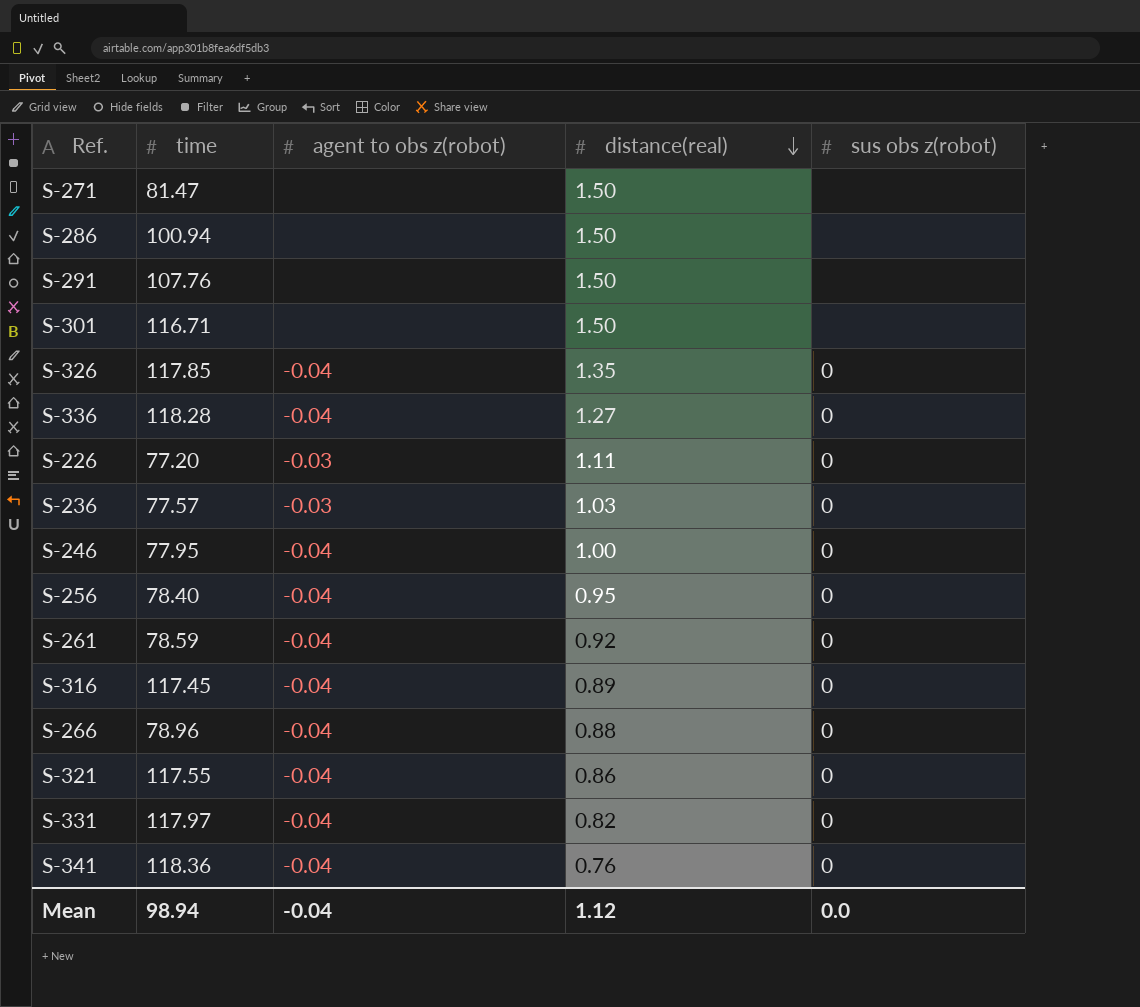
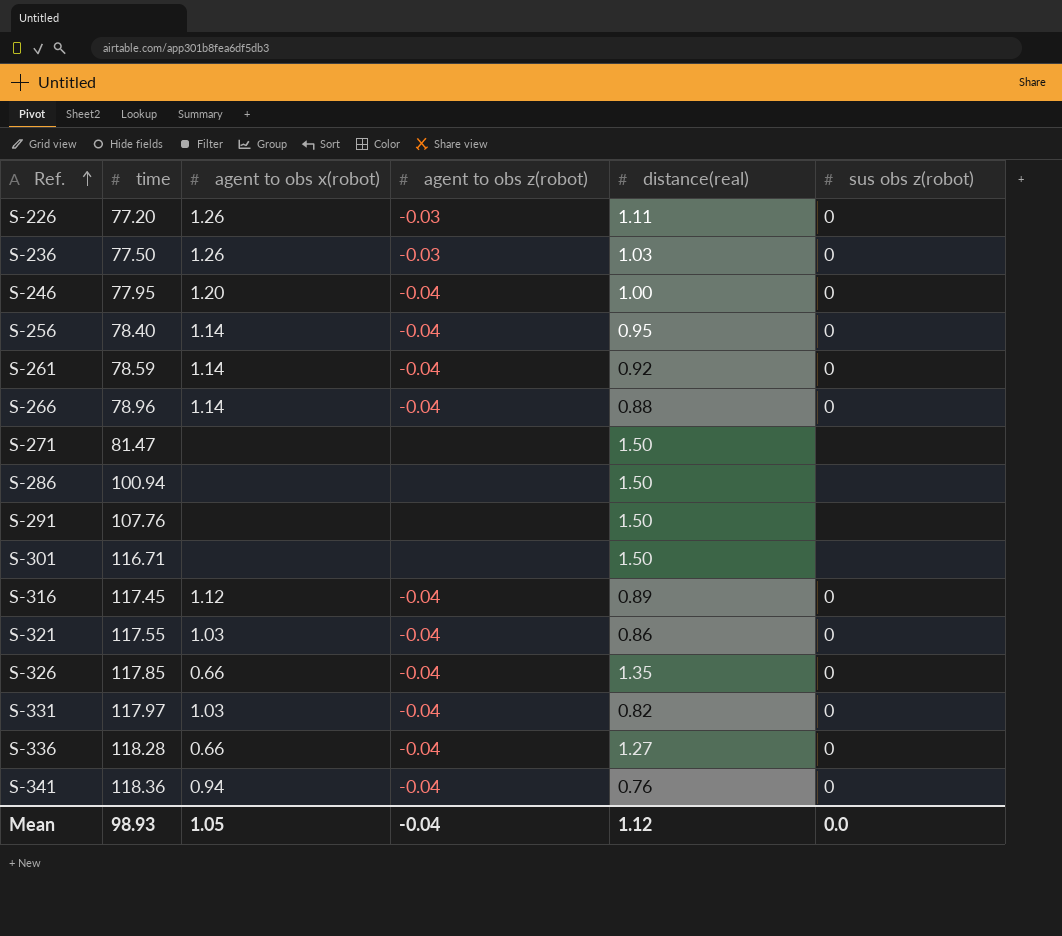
row order: distance(real) descending -> Ref. ascending
column agent to obs x(robot) | position: none -> 3
S-236 | time: 77.57 -> 77.50
Mean | time: 98.94 -> 98.93

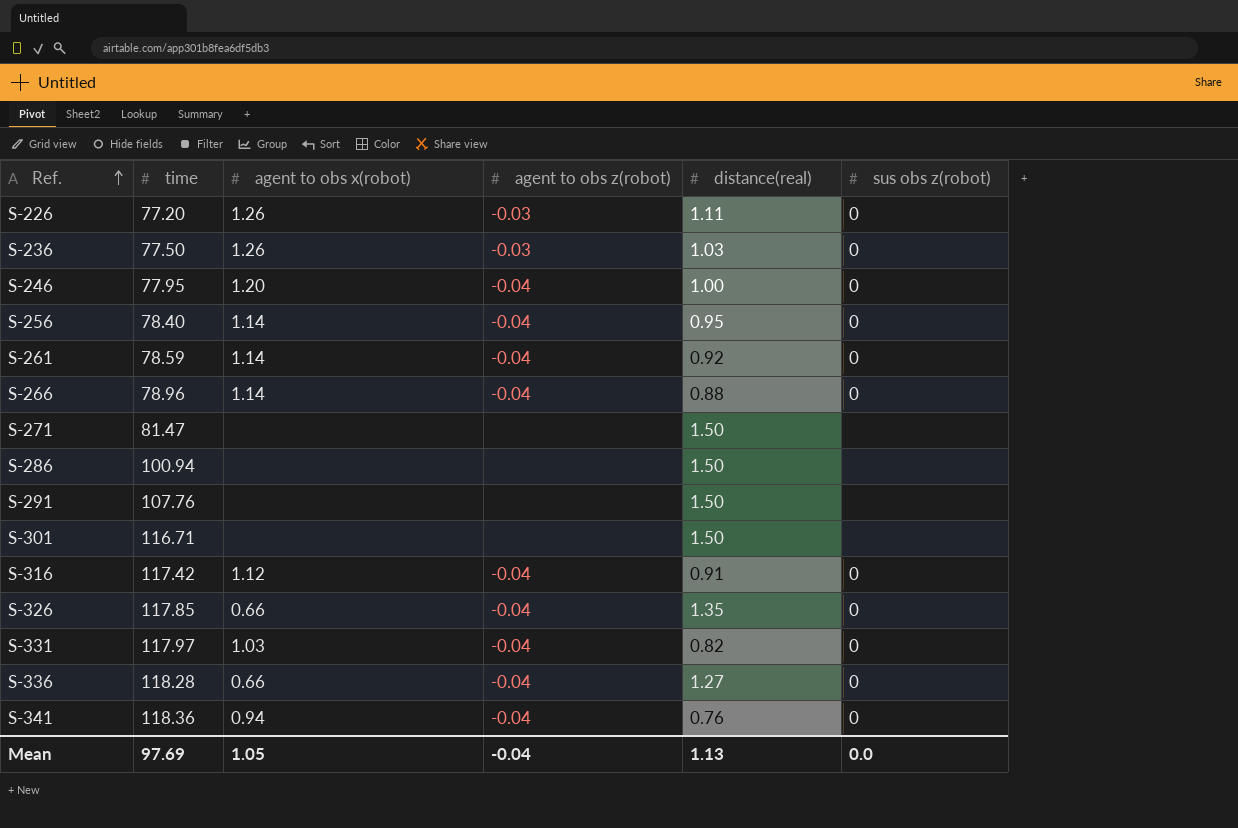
row S-321: 117.55 | 1.03 | -0.04 | 0.86 | 0 -> none
S-316 | time: 117.45 -> 117.42
S-316 | distance(real): 0.89 -> 0.91
Mean | time: 98.93 -> 97.69
Mean | distance(real): 1.12 -> 1.13

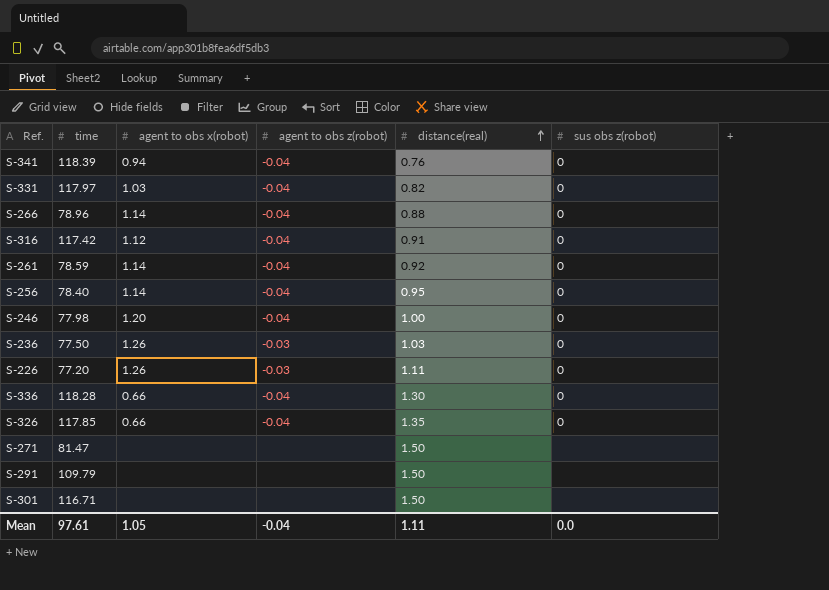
row order: Ref. ascending -> distance(real) ascending
row S-286: 100.94 | none | none | 1.50 | none -> none
S-341 | time: 118.36 -> 118.39
S-246 | time: 77.95 -> 77.98
S-336 | distance(real): 1.27 -> 1.30
S-291 | time: 107.76 -> 109.79
Mean | time: 97.69 -> 97.61
Mean | distance(real): 1.13 -> 1.11

